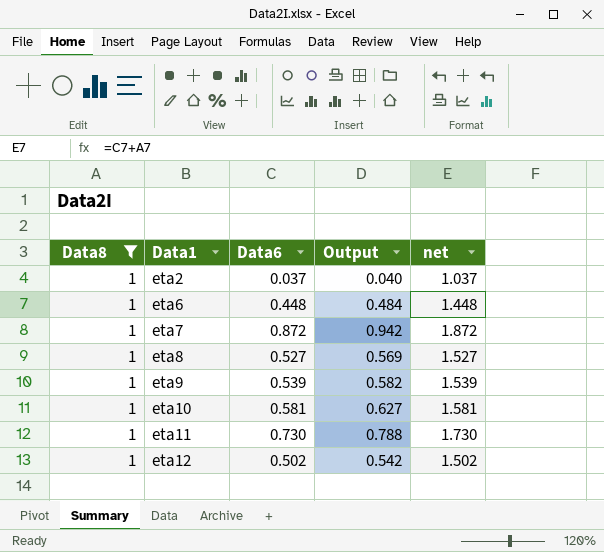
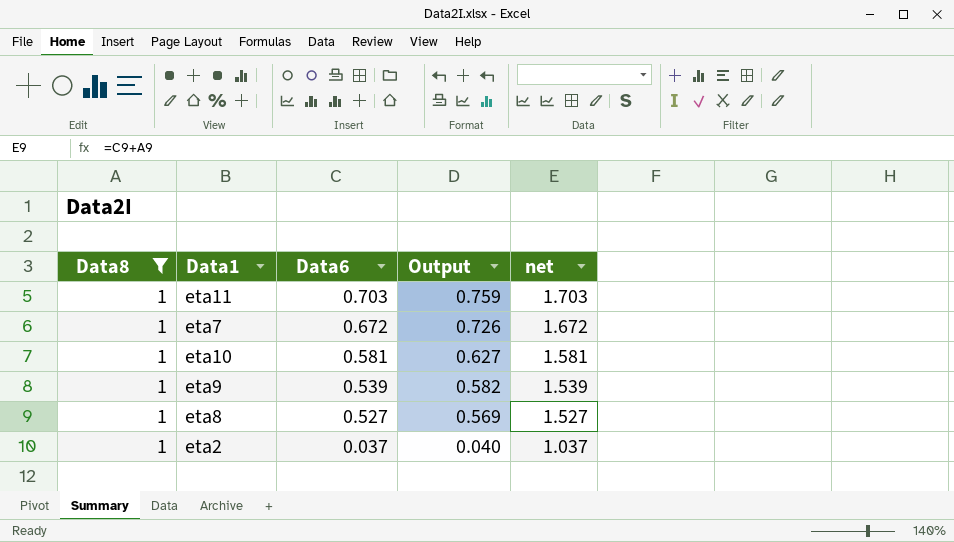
row order: Data1 ascending -> Data6 descending
row eta6: 1 | 0.448 | 0.484 | 1.448 -> none
row eta12: 1 | 0.502 | 0.542 | 1.502 -> none
eta11 | Data6: 0.730 -> 0.703
eta11 | Output: 0.788 -> 0.759
eta11 | net: 1.730 -> 1.703
eta7 | Data6: 0.872 -> 0.672
eta7 | Output: 0.942 -> 0.726
eta7 | net: 1.872 -> 1.672

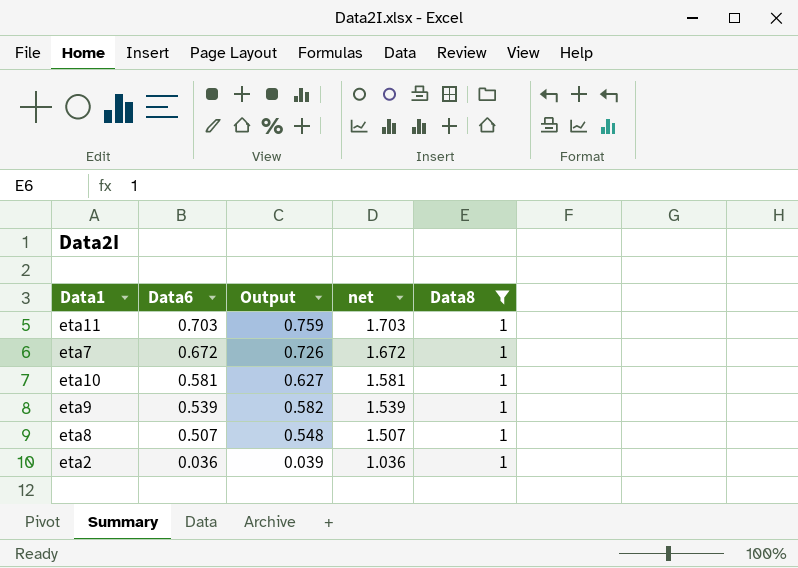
column Data8 | position: 1 -> 5
eta8 | Data6: 0.527 -> 0.507
eta8 | Output: 0.569 -> 0.548
eta8 | net: 1.527 -> 1.507
eta2 | Data6: 0.037 -> 0.036
eta2 | Output: 0.040 -> 0.039
eta2 | net: 1.037 -> 1.036

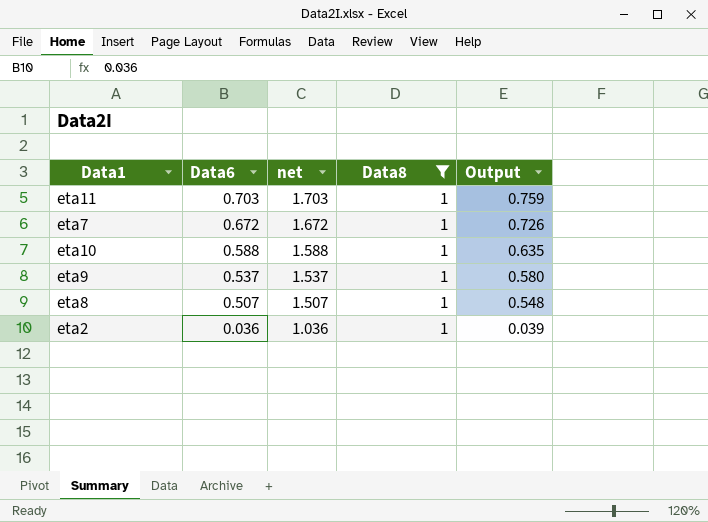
column Output | position: 3 -> 5
eta10 | Data6: 0.581 -> 0.588
eta10 | net: 1.581 -> 1.588
eta10 | Output: 0.627 -> 0.635
eta9 | Data6: 0.539 -> 0.537
eta9 | net: 1.539 -> 1.537
eta9 | Output: 0.582 -> 0.580

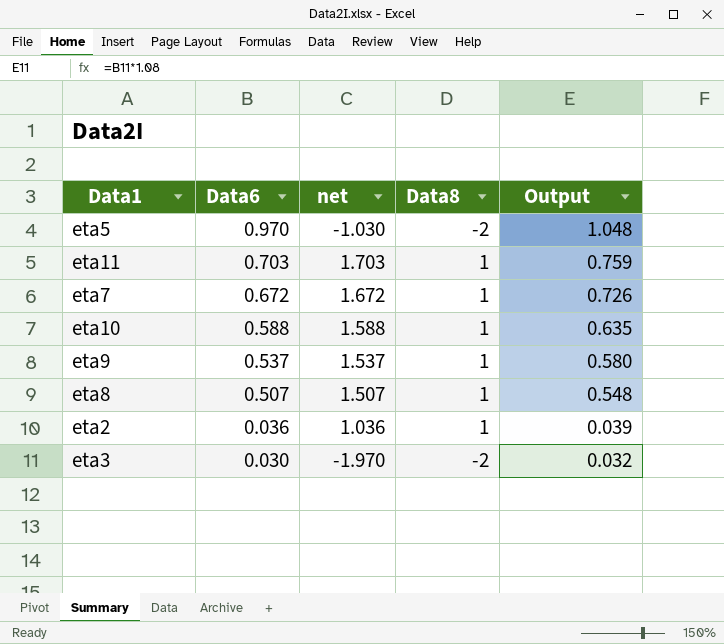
filter: Data8 = 1 -> none

